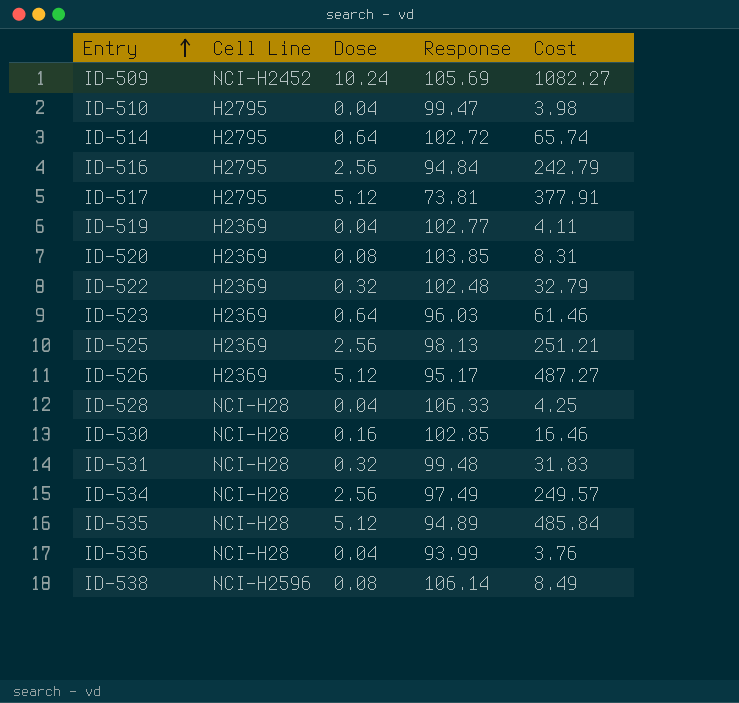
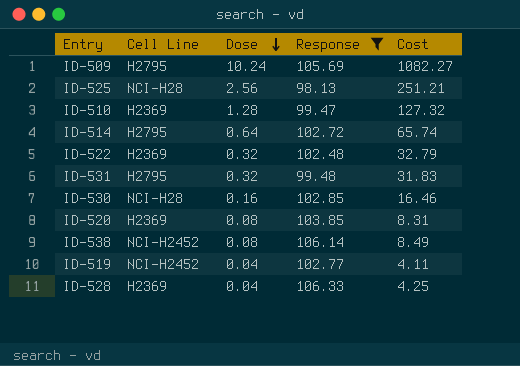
filter: none -> Response >= 98.13
row order: Entry ascending -> Dose descending
ID-509 | Cell Line: NCI-H2452 -> H2795
ID-525 | Cell Line: H2369 -> NCI-H28
ID-510 | Cell Line: H2795 -> H2369
ID-510 | Dose: 0.04 -> 1.28
ID-510 | Cost: 3.98 -> 127.32
ID-531 | Cell Line: NCI-H28 -> H2795
ID-538 | Cell Line: NCI-H2596 -> NCI-H2452
ID-519 | Cell Line: H2369 -> NCI-H2452
ID-528 | Cell Line: NCI-H28 -> H2369

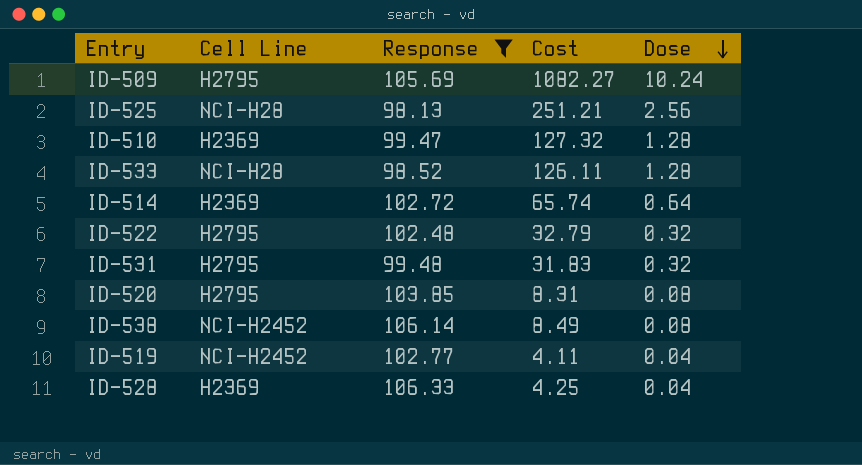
column Dose | position: 3 -> 5
row ID-530: NCI-H28 | 0.16 | 102.85 | 16.46 -> none
row ID-533: none -> NCI-H28 | 98.52 | 126.11 | 1.28
ID-514 | Cell Line: H2795 -> H2369
ID-522 | Cell Line: H2369 -> H2795
ID-520 | Cell Line: H2369 -> H2795

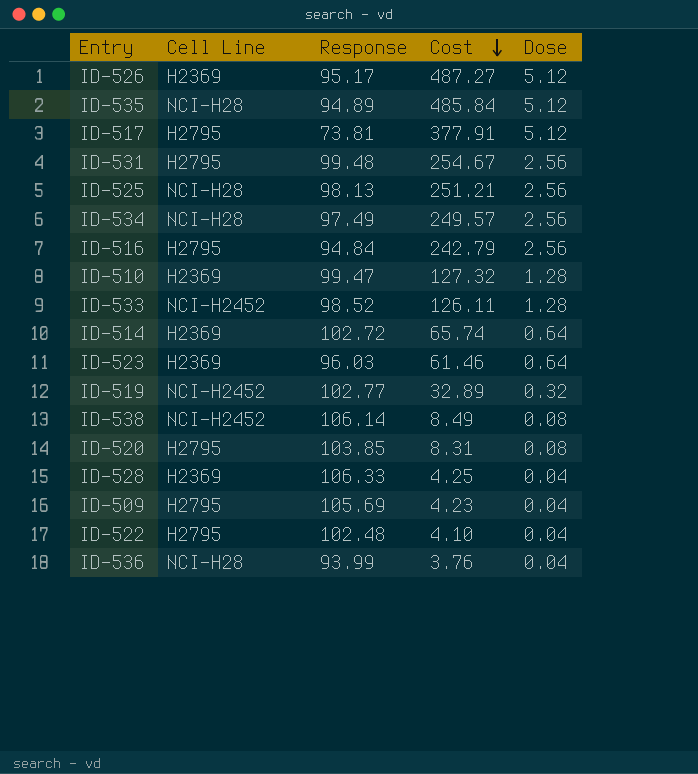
filter: Response >= 98.13 -> none
row order: Dose descending -> Cost descending
ID-531 | Cost: 31.83 -> 254.67
ID-531 | Dose: 0.32 -> 2.56
ID-533 | Cell Line: NCI-H28 -> NCI-H2452
ID-519 | Cost: 4.11 -> 32.89
ID-519 | Dose: 0.04 -> 0.32
ID-509 | Cost: 1082.27 -> 4.23
ID-509 | Dose: 10.24 -> 0.04
ID-522 | Cost: 32.79 -> 4.10
ID-522 | Dose: 0.32 -> 0.04

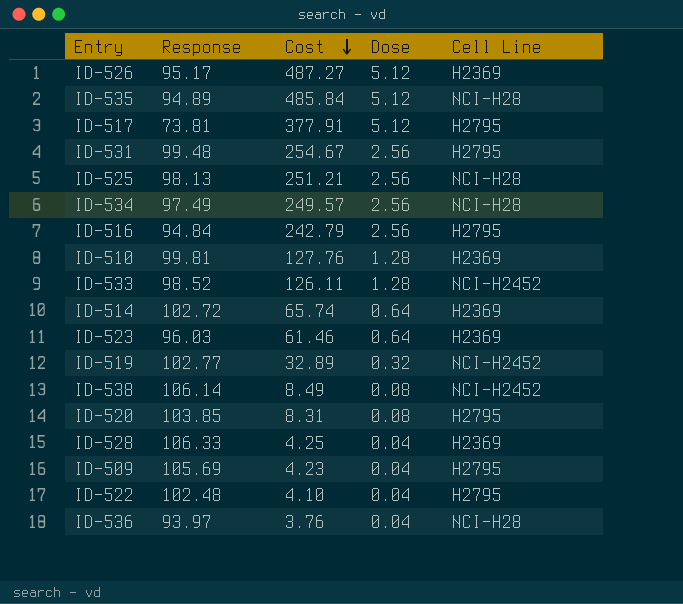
column Cell Line | position: 2 -> 5
ID-510 | Response: 99.47 -> 99.81
ID-510 | Cost: 127.32 -> 127.76
ID-536 | Response: 93.99 -> 93.97

